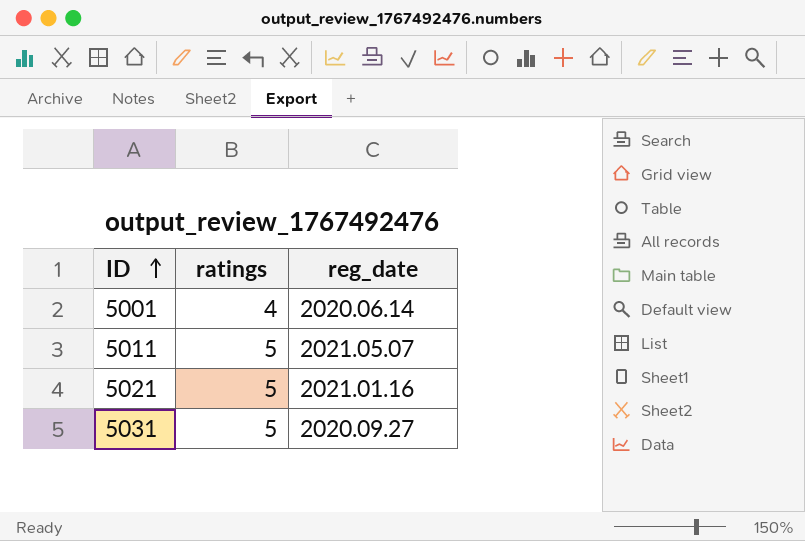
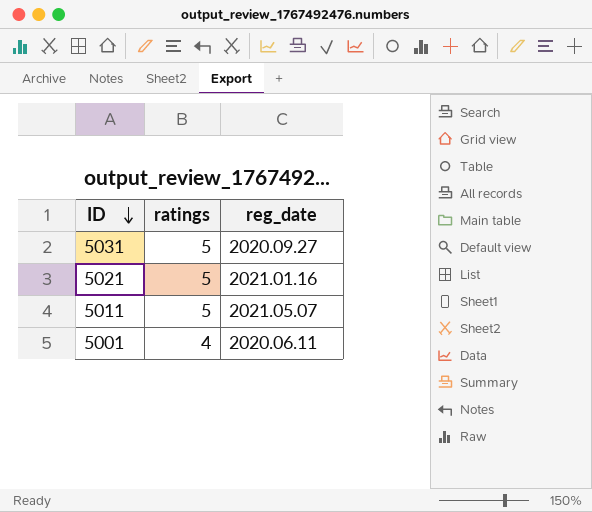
row order: ID ascending -> ID descending
5001 | reg_date: 2020.06.14 -> 2020.06.11

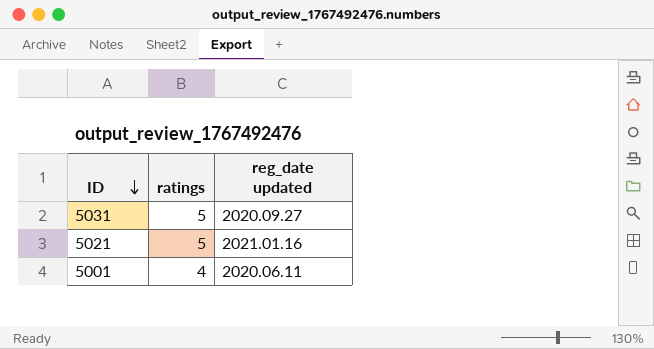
column name: reg_date -> reg_date updated
row 5011: 5 | 2021.05.07 -> none

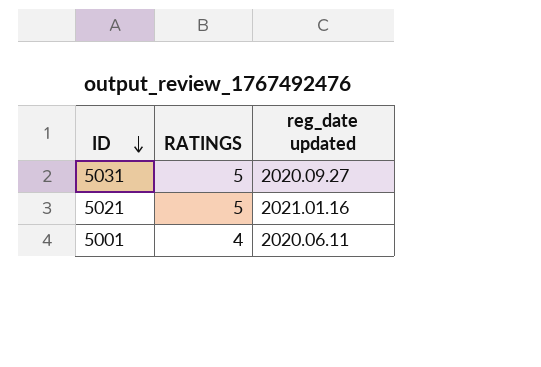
column name: ratings -> RATINGS

